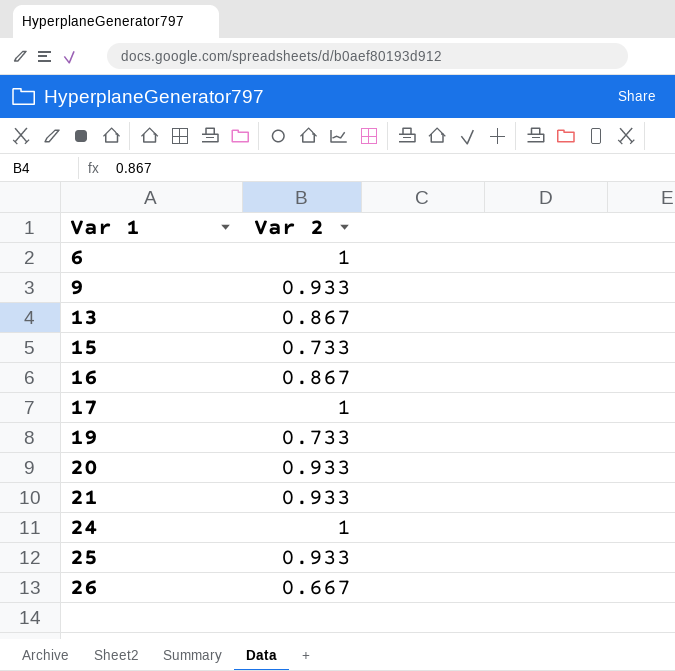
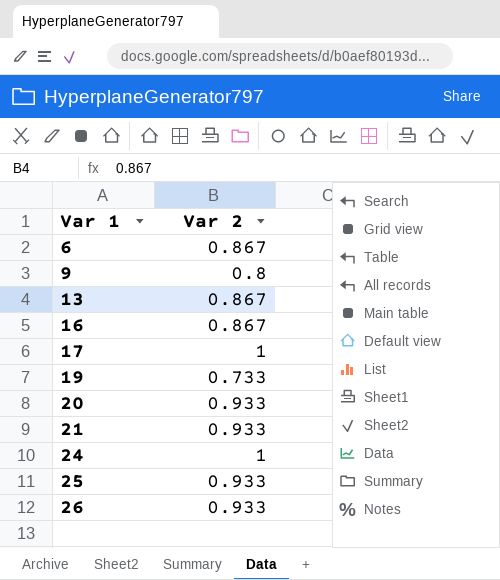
row 15: 0.733 -> none
6 | Var 2: 1 -> 0.867
9 | Var 2: 0.933 -> 0.8
26 | Var 2: 0.667 -> 0.933

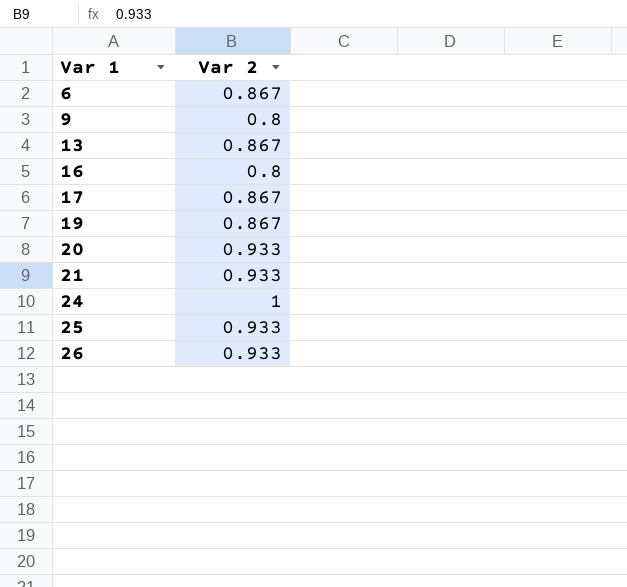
16 | Var 2: 0.867 -> 0.8
17 | Var 2: 1 -> 0.867
19 | Var 2: 0.733 -> 0.867

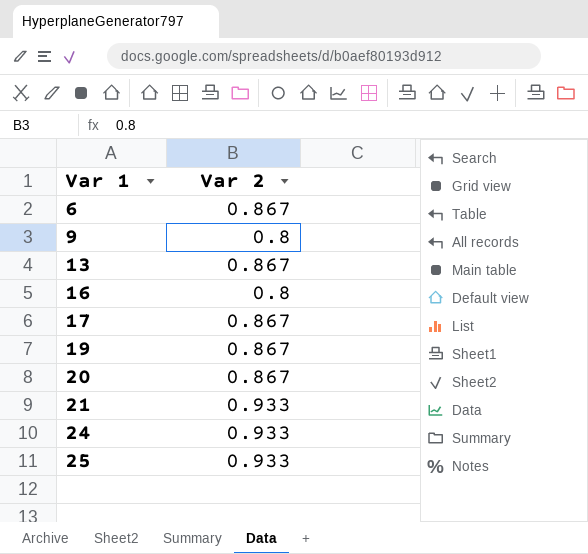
row 26: 0.933 -> none
20 | Var 2: 0.933 -> 0.867
24 | Var 2: 1 -> 0.933

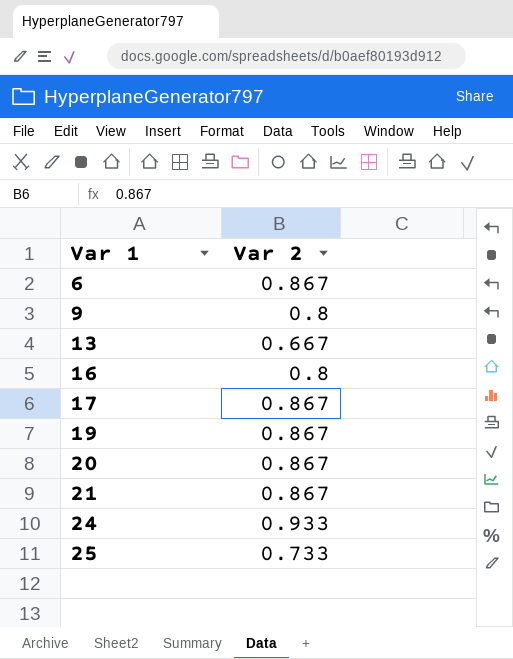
13 | Var 2: 0.867 -> 0.667
21 | Var 2: 0.933 -> 0.867
25 | Var 2: 0.933 -> 0.733

